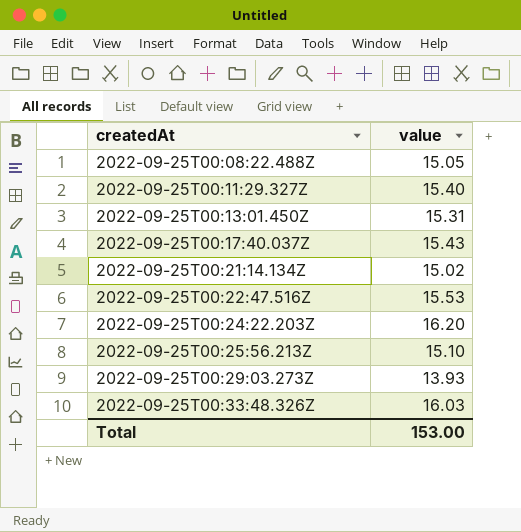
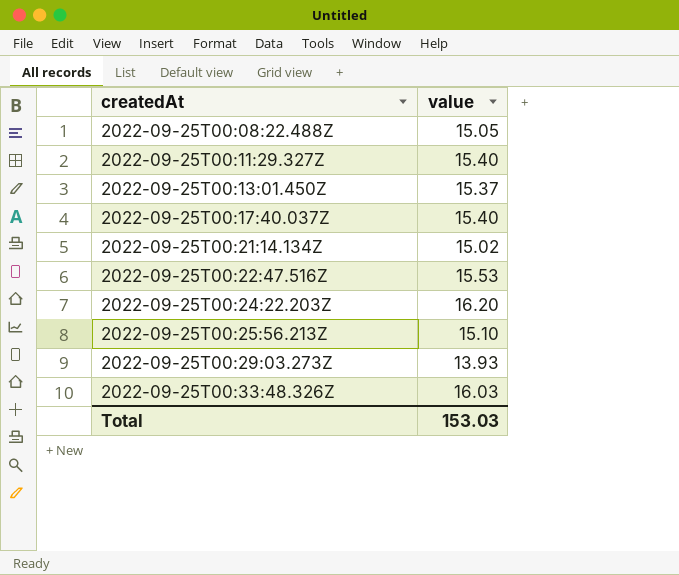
2022-09-25T00:13:01.450Z | value: 15.31 -> 15.37
2022-09-25T00:17:40.037Z | value: 15.43 -> 15.40
Total | value: 153.00 -> 153.03

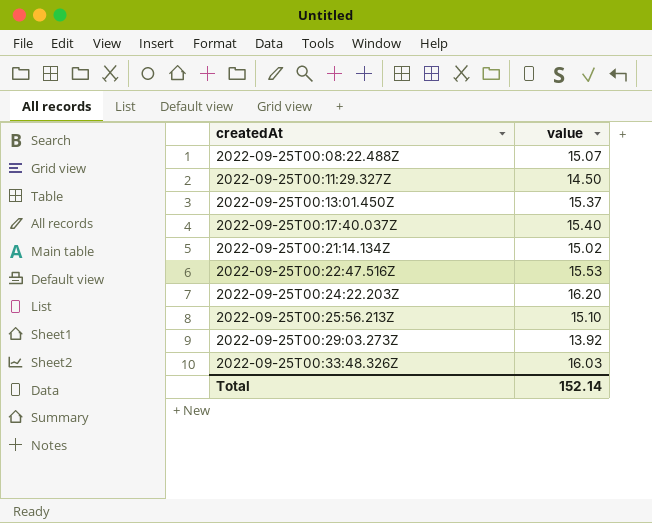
2022-09-25T00:08:22.488Z | value: 15.05 -> 15.07
2022-09-25T00:11:29.327Z | value: 15.40 -> 14.50
2022-09-25T00:29:03.273Z | value: 13.93 -> 13.92
Total | value: 153.03 -> 152.14

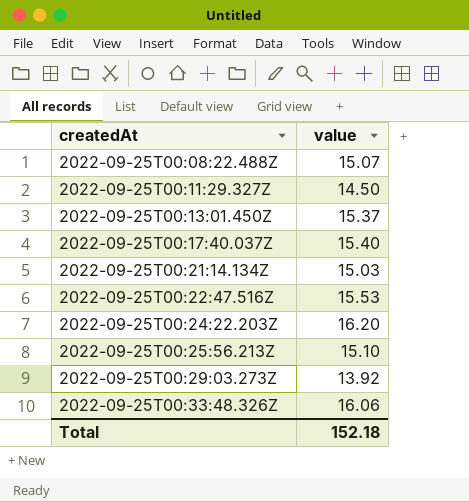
2022-09-25T00:21:14.134Z | value: 15.02 -> 15.03
2022-09-25T00:33:48.326Z | value: 16.03 -> 16.06
Total | value: 152.14 -> 152.18

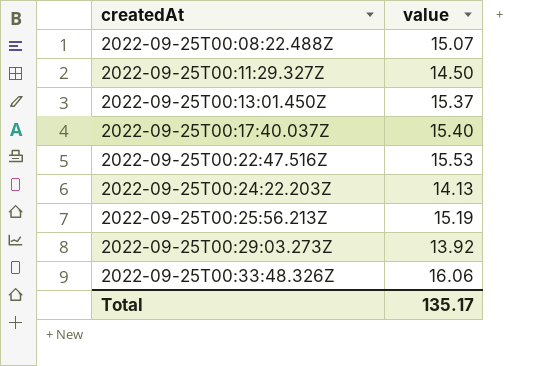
row 2022-09-25T00:21:14.134Z: 15.03 -> none
2022-09-25T00:24:22.203Z | value: 16.20 -> 14.13
2022-09-25T00:25:56.213Z | value: 15.10 -> 15.19
Total | value: 152.18 -> 135.17

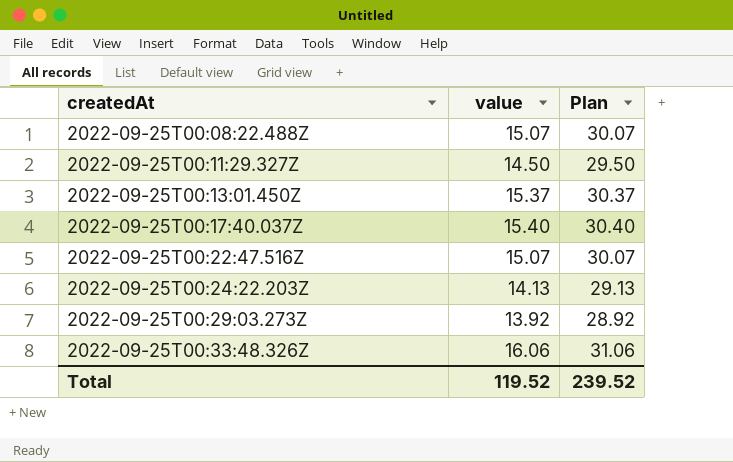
column Plan | formula: none -> [value] + 15
row 2022-09-25T00:25:56.213Z: 15.19 -> none
2022-09-25T00:22:47.516Z | value: 15.53 -> 15.07
Total | value: 135.17 -> 119.52

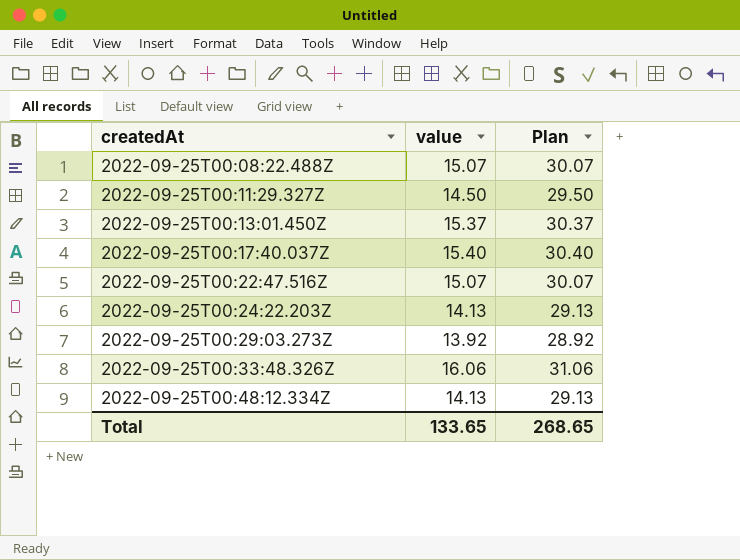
row 2022-09-25T00:48:12.334Z: none -> 14.13 | 29.13
Total | value: 119.52 -> 133.65
Total | Plan: 239.52 -> 268.65

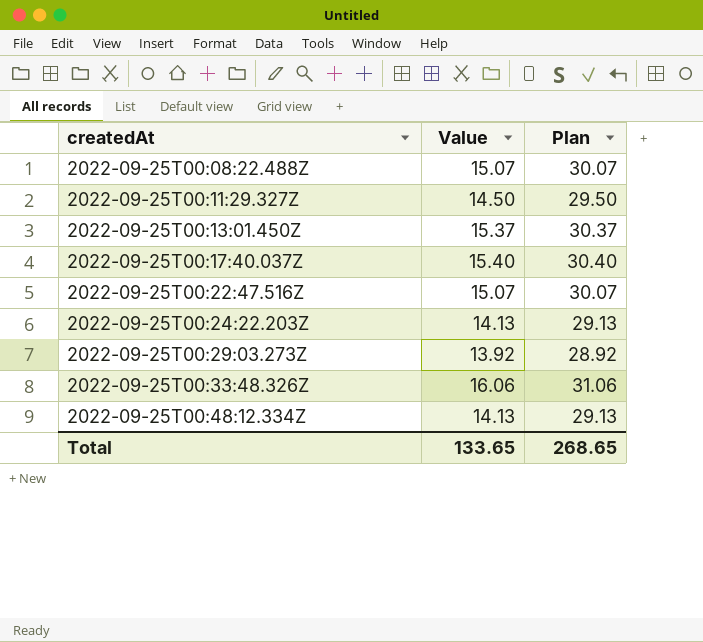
column name: value -> Value

